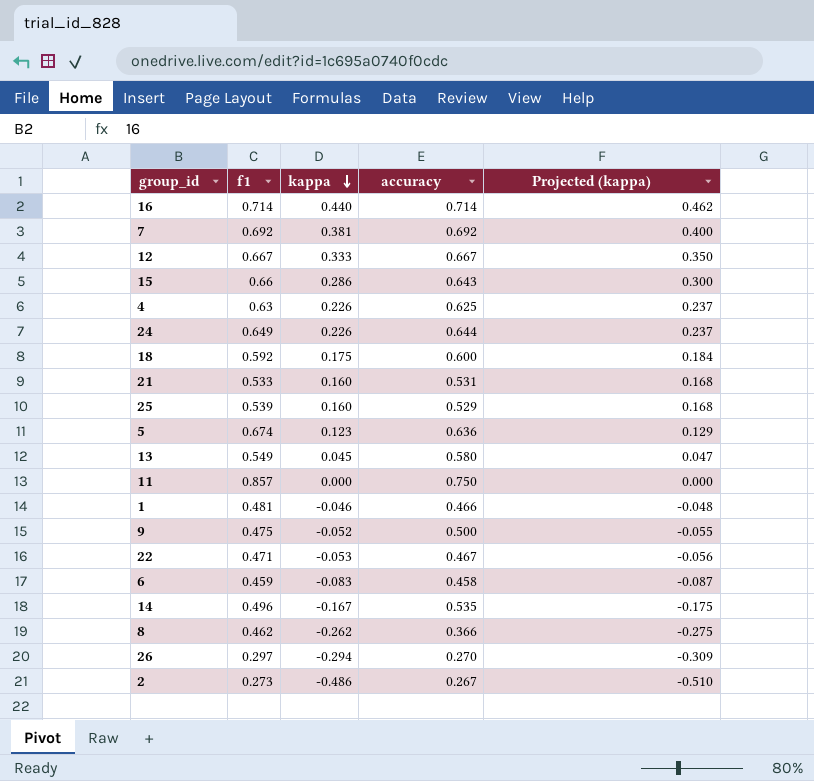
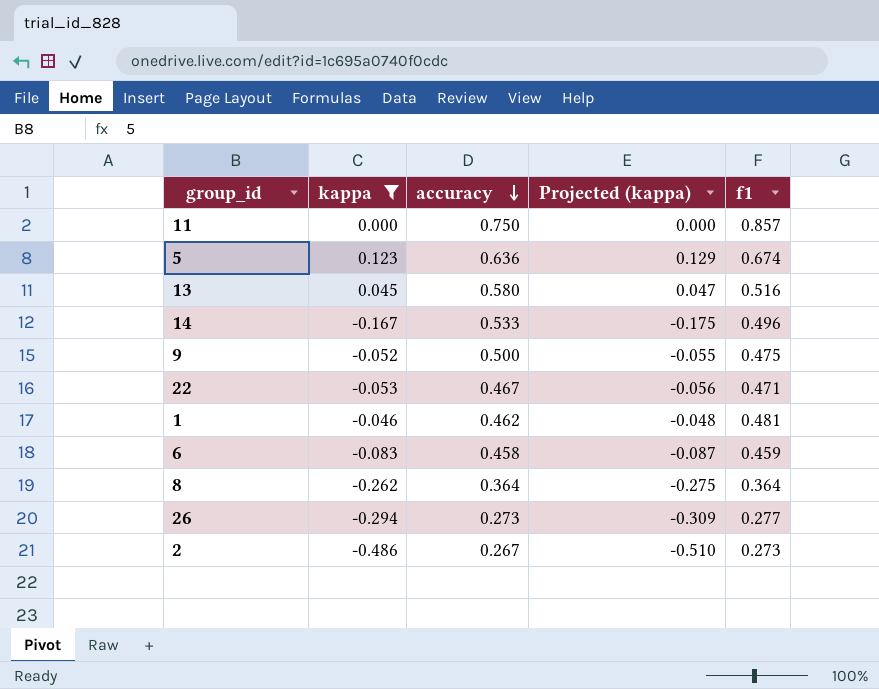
filter: none -> kappa <= 0.123
row order: kappa descending -> accuracy descending
column f1 | position: 2 -> 5
13 | f1: 0.549 -> 0.516
14 | accuracy: 0.535 -> 0.533
1 | accuracy: 0.466 -> 0.462
8 | accuracy: 0.366 -> 0.364
8 | f1: 0.462 -> 0.364
26 | accuracy: 0.270 -> 0.273
26 | f1: 0.297 -> 0.277

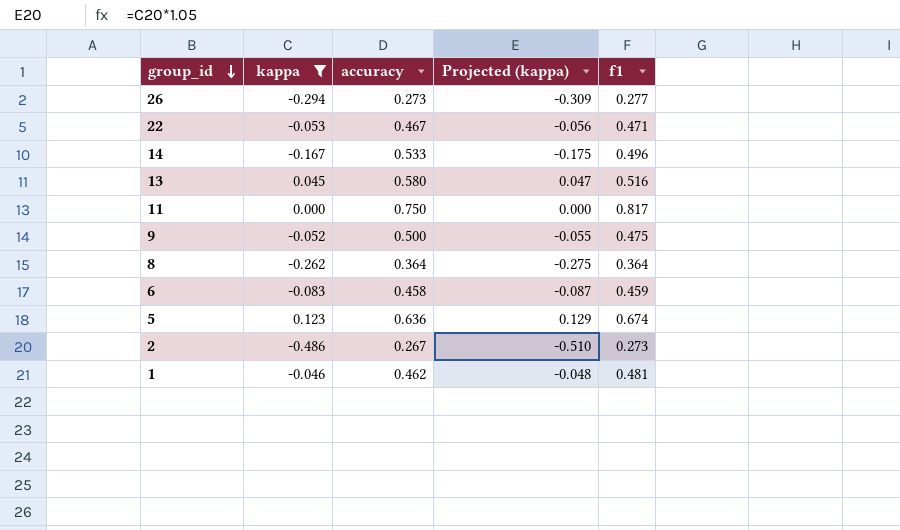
row order: accuracy descending -> group_id descending
11 | f1: 0.857 -> 0.817

